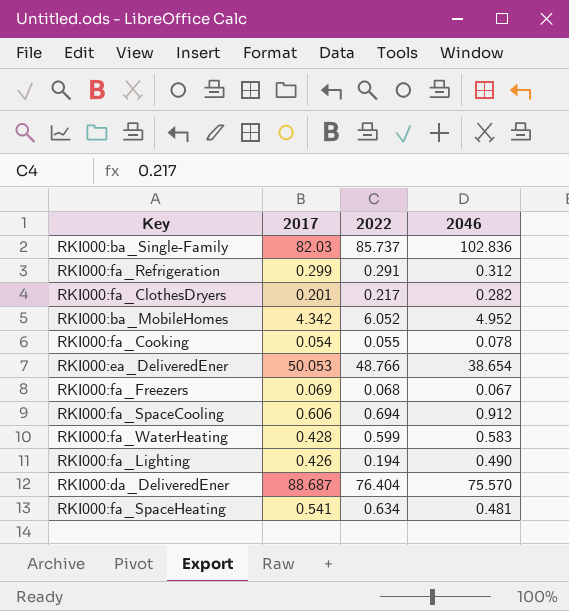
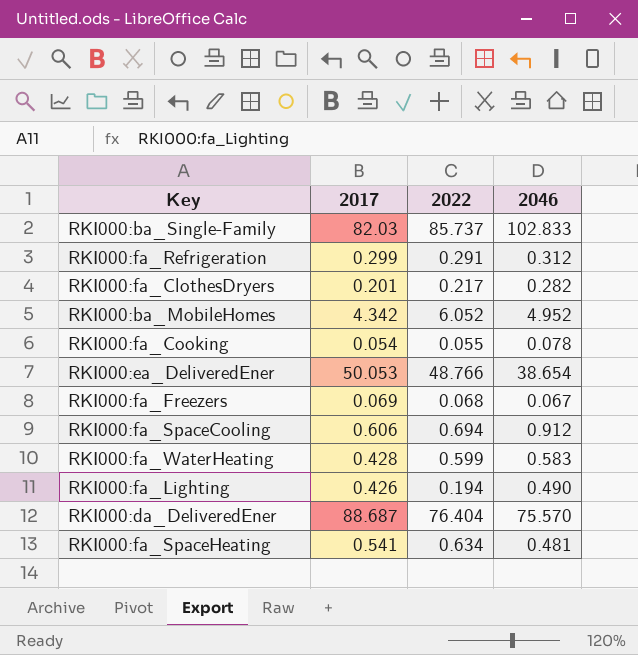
RKI000:ba_Single-Family | 2046: 102.836 -> 102.833

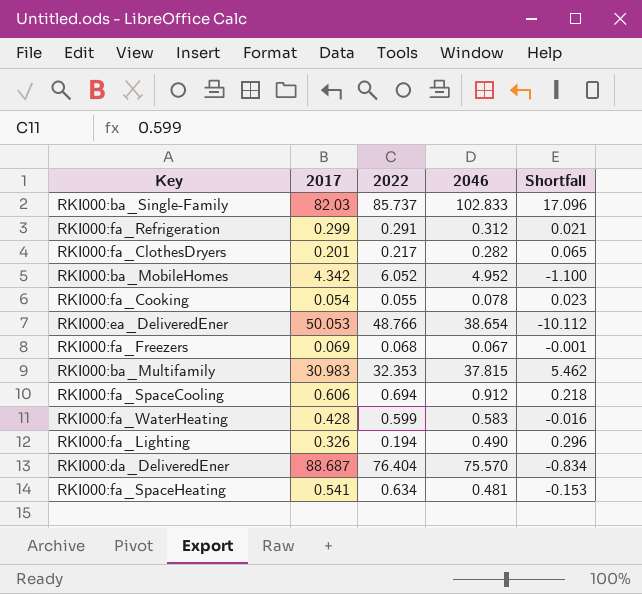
column Shortfall | formula: none -> [2046] - [2022]
row RKI000:ba_Multifamily: none -> 30.983 | 32.353 | 37.815 | 5.462
RKI000:fa_Lighting | 2017: 0.426 -> 0.326

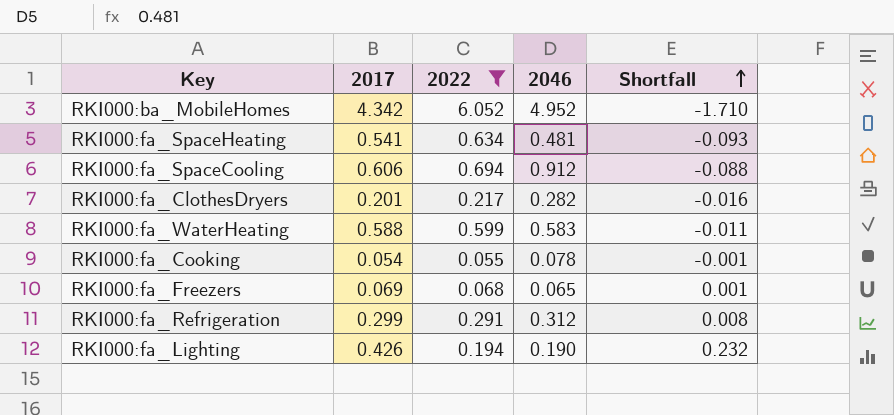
filter: none -> 2022 <= 6.052
row order: none -> Shortfall ascending
column Shortfall | formula: [2046] - [2022] -> [2017] - [2022]
RKI000:fa_WaterHeating | 2017: 0.428 -> 0.588
RKI000:fa_Freezers | 2046: 0.067 -> 0.065
RKI000:fa_Lighting | 2017: 0.326 -> 0.426
RKI000:fa_Lighting | 2046: 0.490 -> 0.190

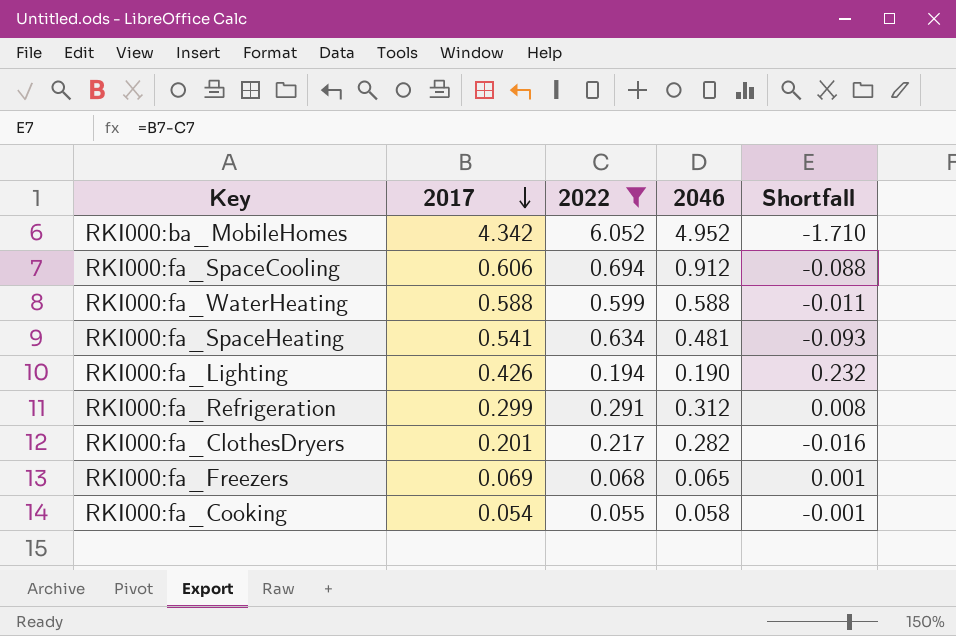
row order: Shortfall ascending -> 2017 descending
RKI000:fa_WaterHeating | 2046: 0.583 -> 0.588
RKI000:fa_Cooking | 2046: 0.078 -> 0.058

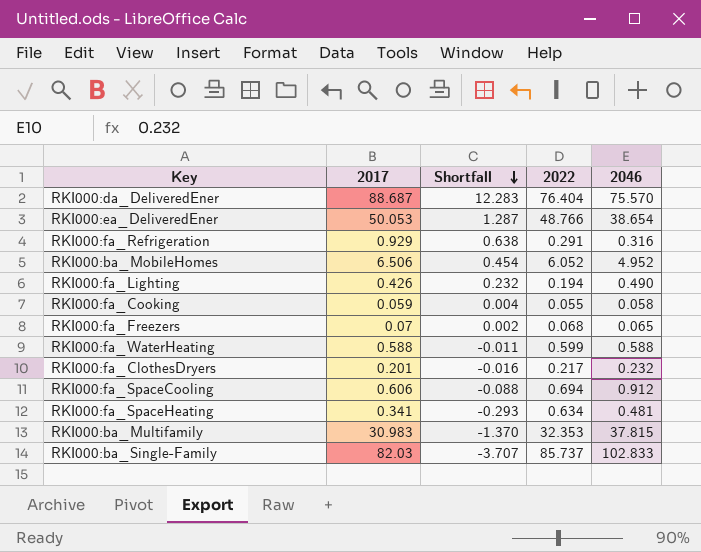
filter: 2022 <= 6.052 -> none
row order: 2017 descending -> Shortfall descending
column Shortfall | position: 5 -> 3
RKI000:fa_Refrigeration | 2017: 0.299 -> 0.929
RKI000:fa_Refrigeration | Shortfall: 0.008 -> 0.638
RKI000:fa_Refrigeration | 2046: 0.312 -> 0.316
RKI000:ba_MobileHomes | 2017: 4.342 -> 6.506
RKI000:ba_MobileHomes | Shortfall: -1.710 -> 0.454
RKI000:fa_Lighting | 2046: 0.190 -> 0.490
RKI000:fa_Cooking | 2017: 0.054 -> 0.059
RKI000:fa_Cooking | Shortfall: -0.001 -> 0.004
RKI000:fa_Freezers | 2017: 0.069 -> 0.07
RKI000:fa_Freezers | Shortfall: 0.001 -> 0.002
RKI000:fa_ClothesDryers | 2046: 0.282 -> 0.232
RKI000:fa_SpaceHeating | 2017: 0.541 -> 0.341
RKI000:fa_SpaceHeating | Shortfall: -0.093 -> -0.293

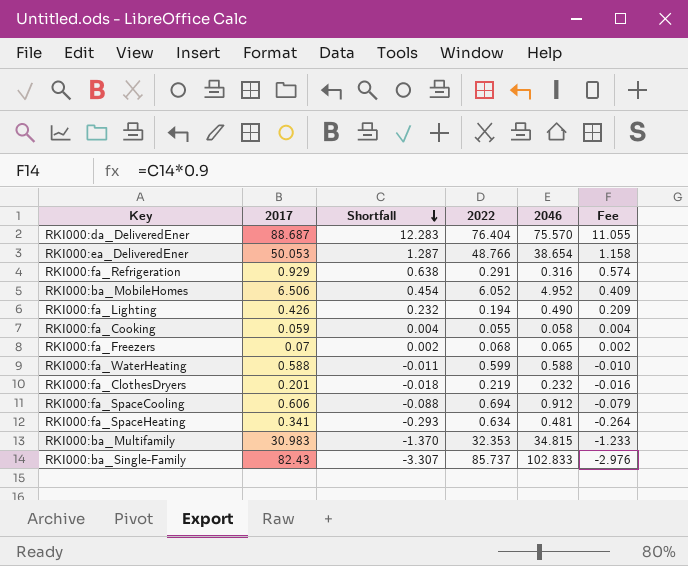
column Fee | formula: none -> [Shortfall] * 0.9
RKI000:fa_ClothesDryers | Shortfall: -0.016 -> -0.018
RKI000:fa_ClothesDryers | 2022: 0.217 -> 0.219
RKI000:ba_Multifamily | 2046: 37.815 -> 34.815
RKI000:ba_Single-Family | 2017: 82.03 -> 82.43
RKI000:ba_Single-Family | Shortfall: -3.707 -> -3.307

